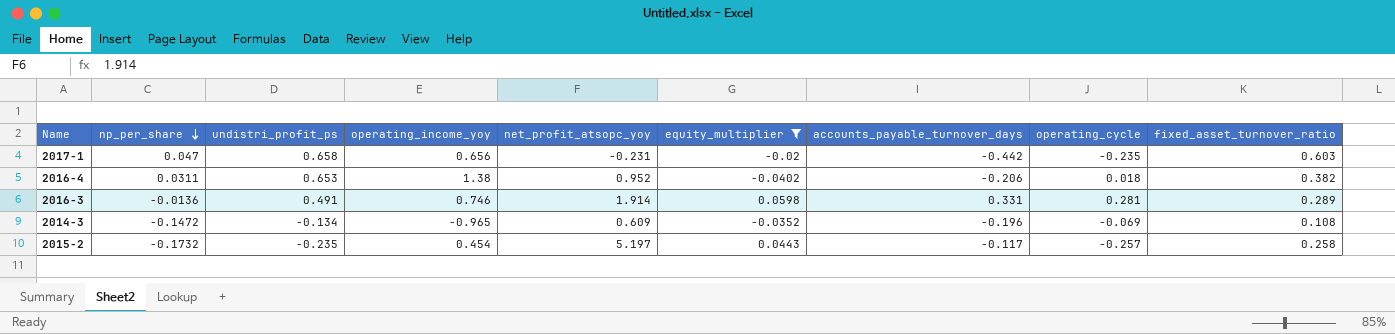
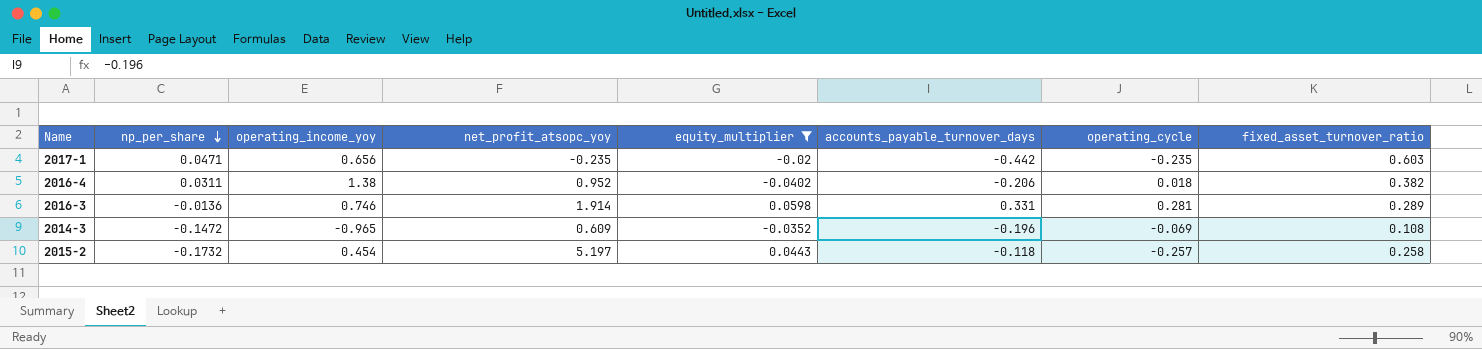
column undistri_profit_ps | position: 3 -> none
2017-1 | np_per_share: 0.047 -> 0.0471
2017-1 | net_profit_atsopc_yoy: -0.231 -> -0.235
2015-2 | accounts_payable_turnover_days: -0.117 -> -0.118

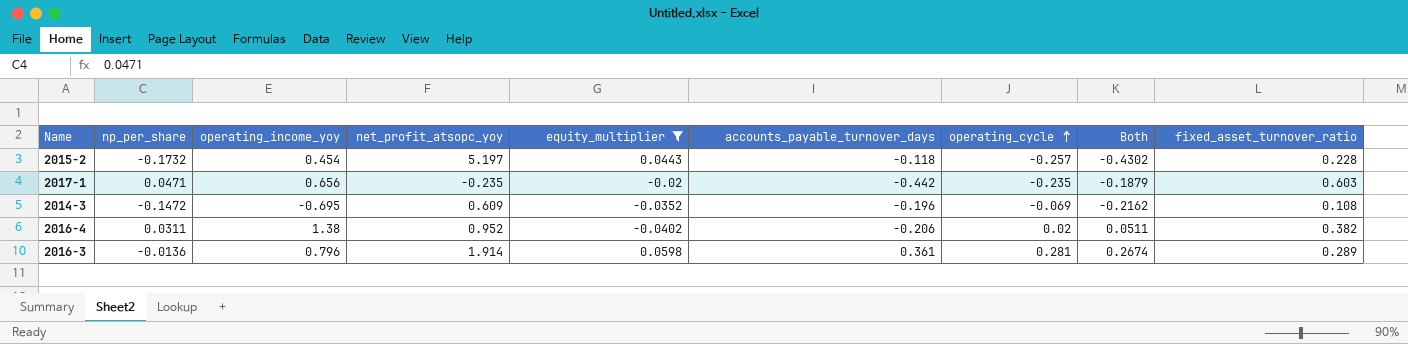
row order: np_per_share descending -> operating_cycle ascending
column Both | formula: none -> [np_per_share] + [operating_cycle]
2015-2 | fixed_asset_turnover_ratio: 0.258 -> 0.228
2014-3 | operating_income_yoy: -0.965 -> -0.695
2016-4 | operating_cycle: 0.018 -> 0.02
2016-3 | operating_income_yoy: 0.746 -> 0.796
2016-3 | accounts_payable_turnover_days: 0.331 -> 0.361

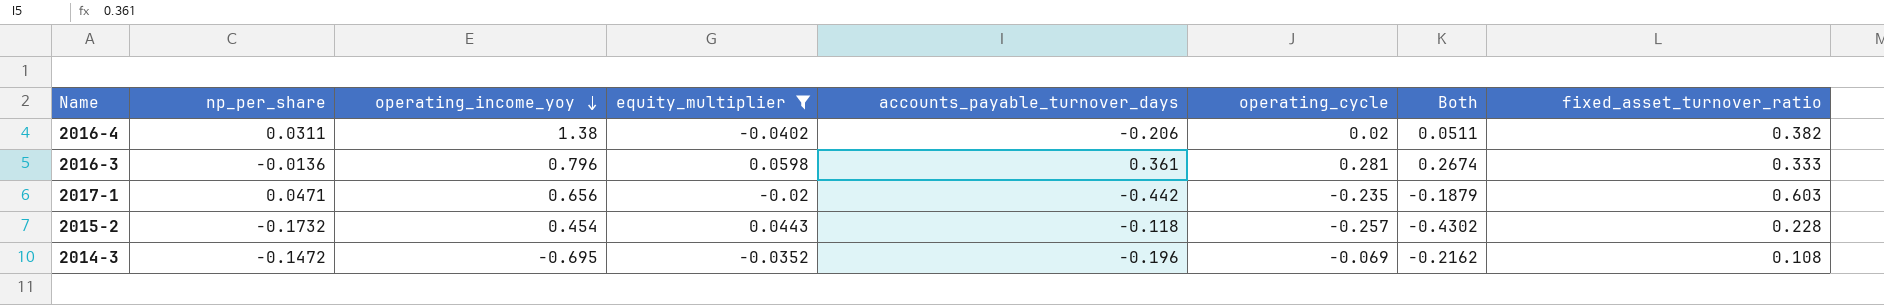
row order: operating_cycle ascending -> operating_income_yoy descending
column net_profit_atsopc_yoy | position: 4 -> none
2016-3 | fixed_asset_turnover_ratio: 0.289 -> 0.333

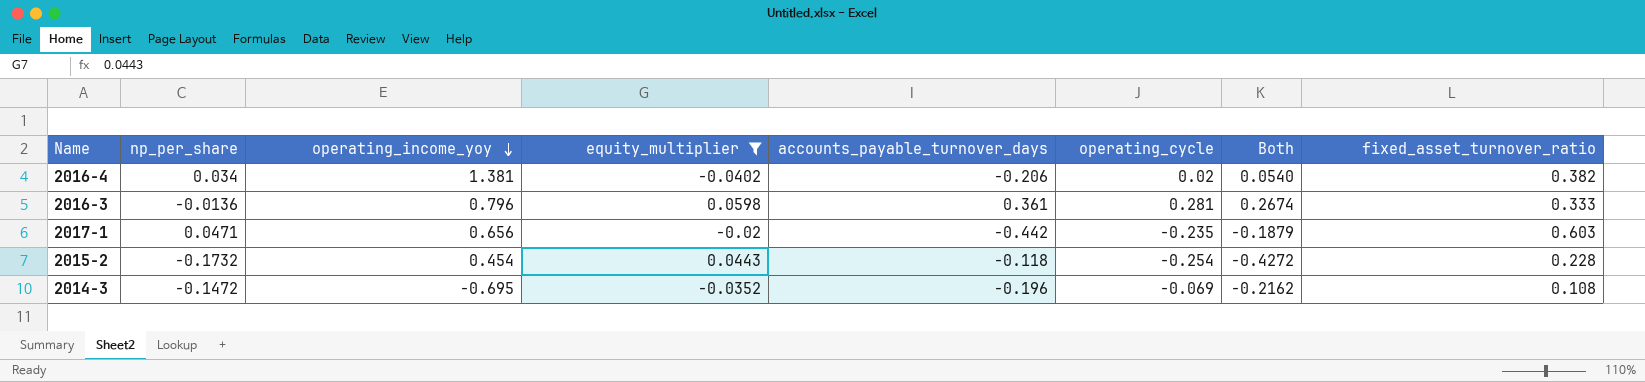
2016-4 | np_per_share: 0.0311 -> 0.034
2016-4 | operating_income_yoy: 1.38 -> 1.381
2016-4 | Both: 0.0511 -> 0.0540
2015-2 | operating_cycle: -0.257 -> -0.254
2015-2 | Both: -0.4302 -> -0.4272

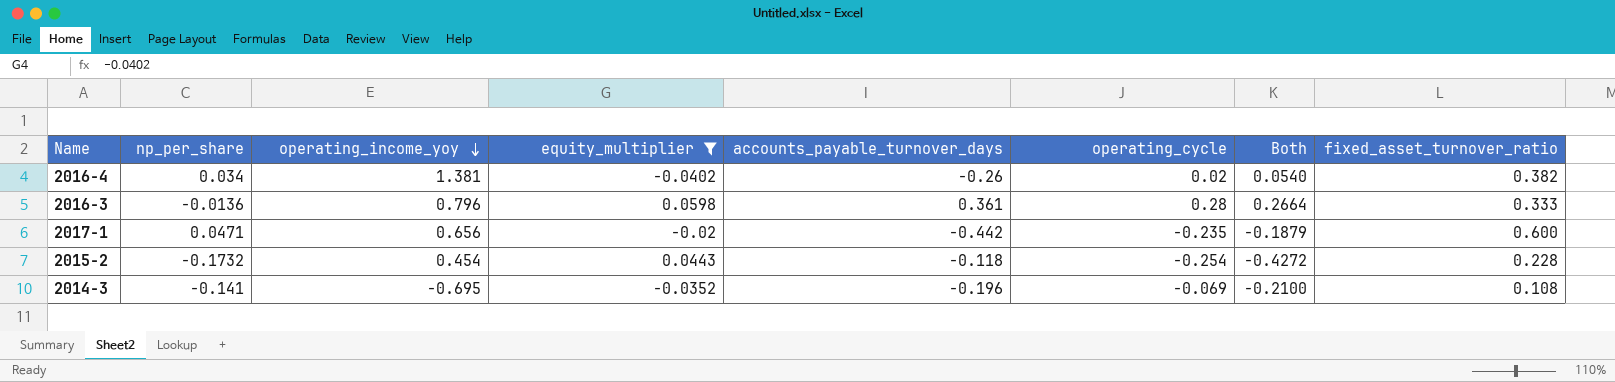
2016-4 | accounts_payable_turnover_days: -0.206 -> -0.26
2016-3 | operating_cycle: 0.281 -> 0.28
2016-3 | Both: 0.2674 -> 0.2664
2017-1 | fixed_asset_turnover_ratio: 0.603 -> 0.600
2014-3 | np_per_share: -0.1472 -> -0.141
2014-3 | Both: -0.2162 -> -0.2100

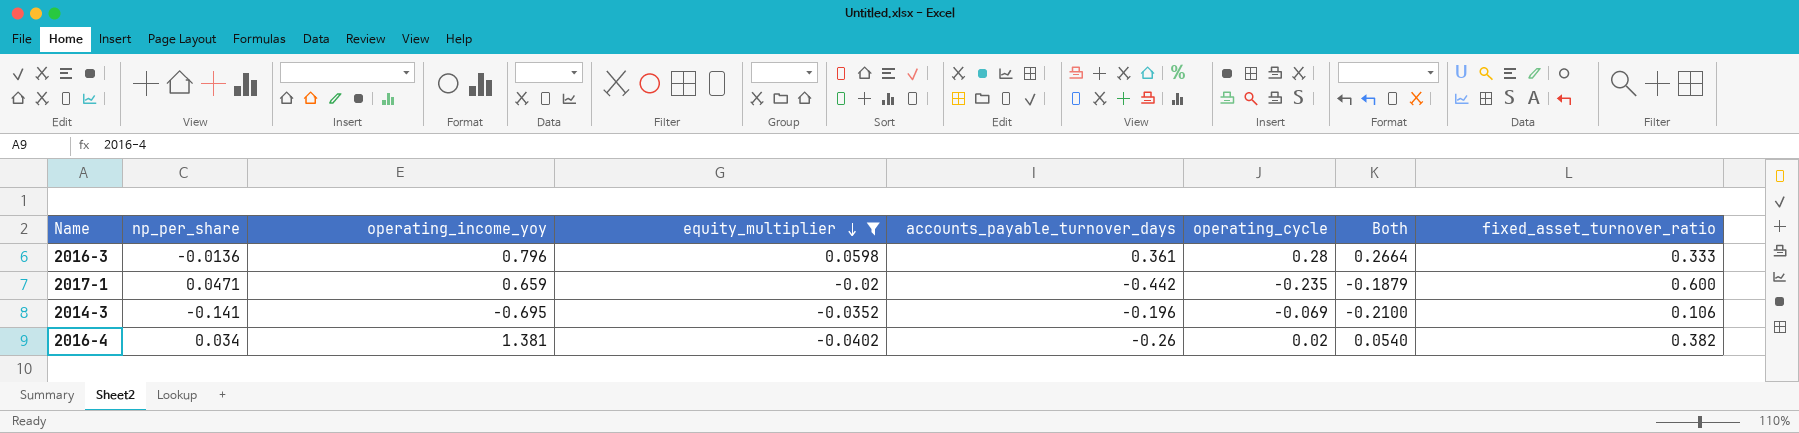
row order: operating_income_yoy descending -> equity_multiplier descending
row 2015-2: -0.1732 | 0.454 | 0.0443 | -0.118 | -0.254 | -0.4272 | 0.228 -> none
2017-1 | operating_income_yoy: 0.656 -> 0.659
2014-3 | fixed_asset_turnover_ratio: 0.108 -> 0.106

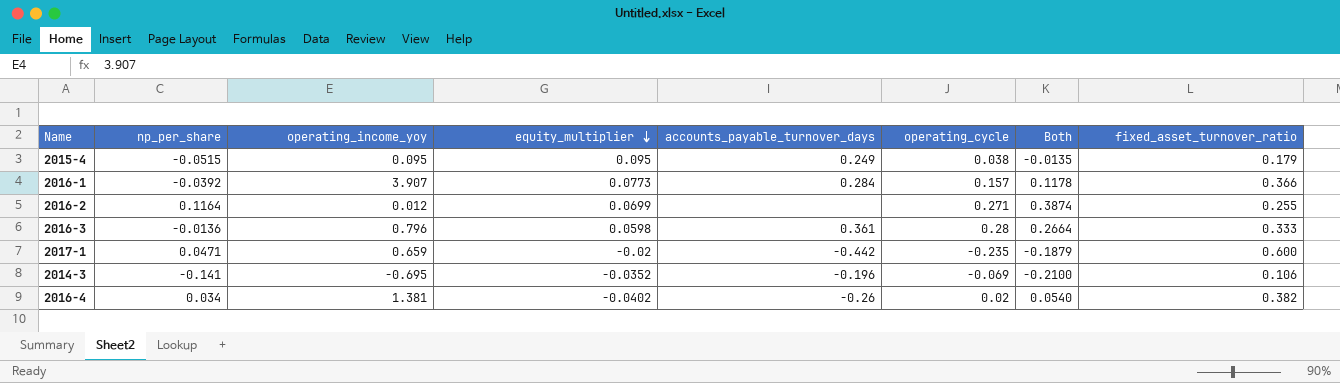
filter: equity_multiplier <= 0.0598 -> none

